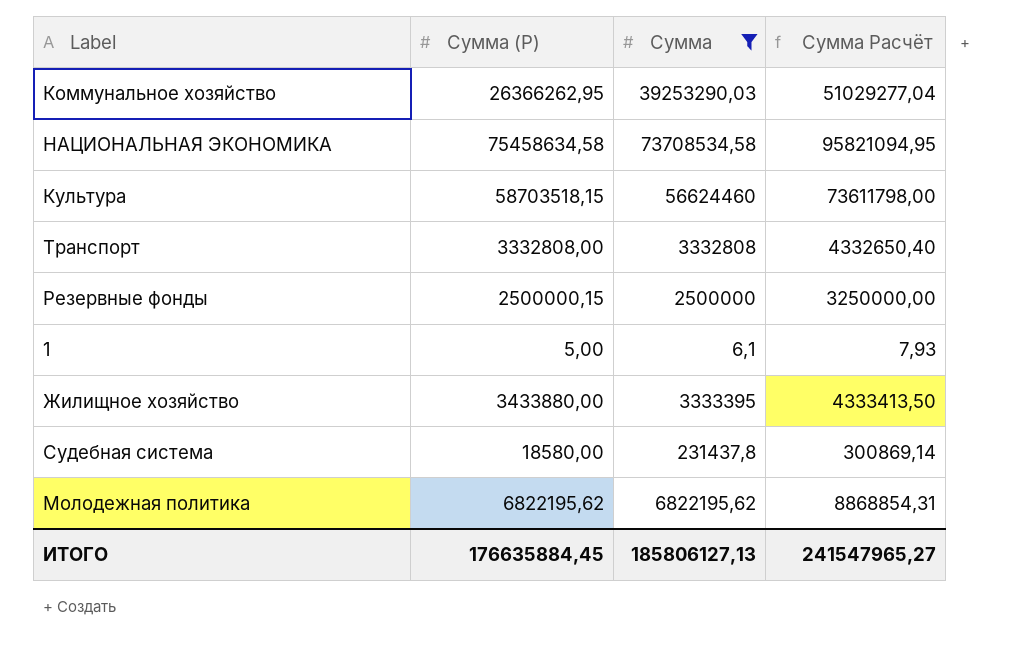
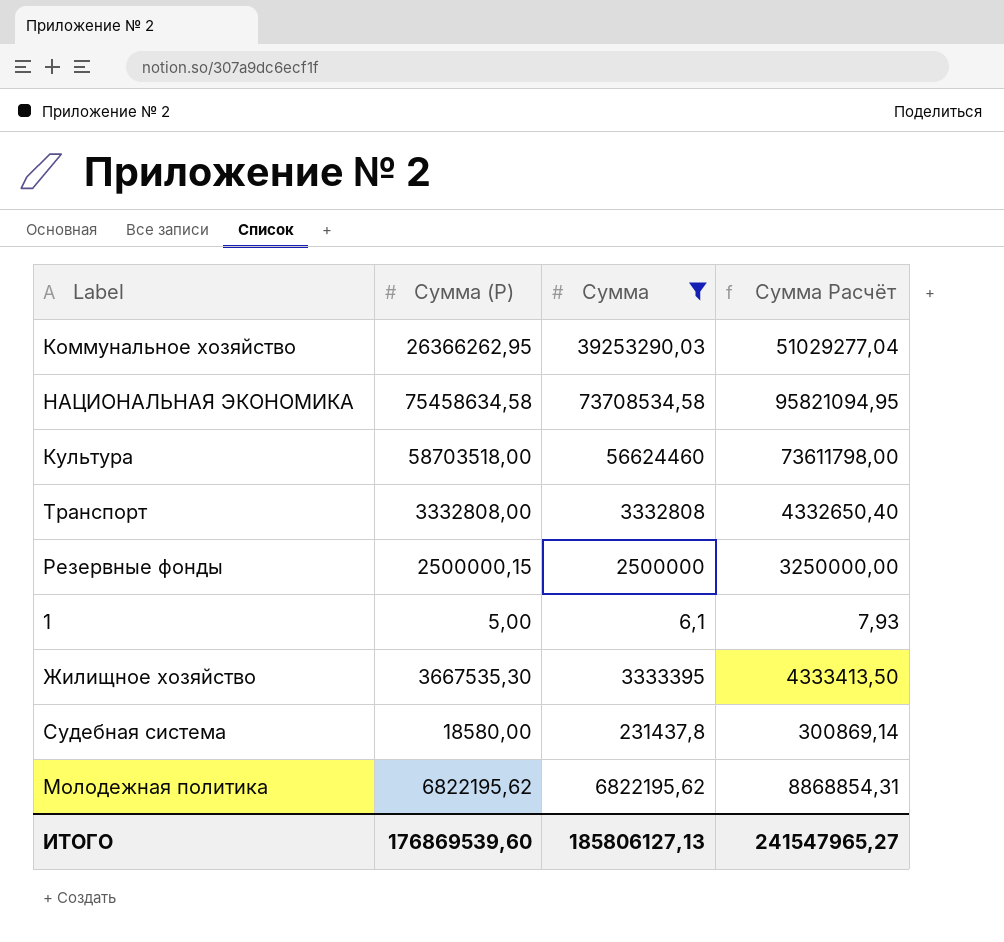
Культура | Сумма (Р): 58703518,15 -> 58703518,00
Жилищное хозяйство | Сумма (Р): 3433880,00 -> 3667535,30
ИТОГО | Сумма (Р): 176635884,45 -> 176869539,60

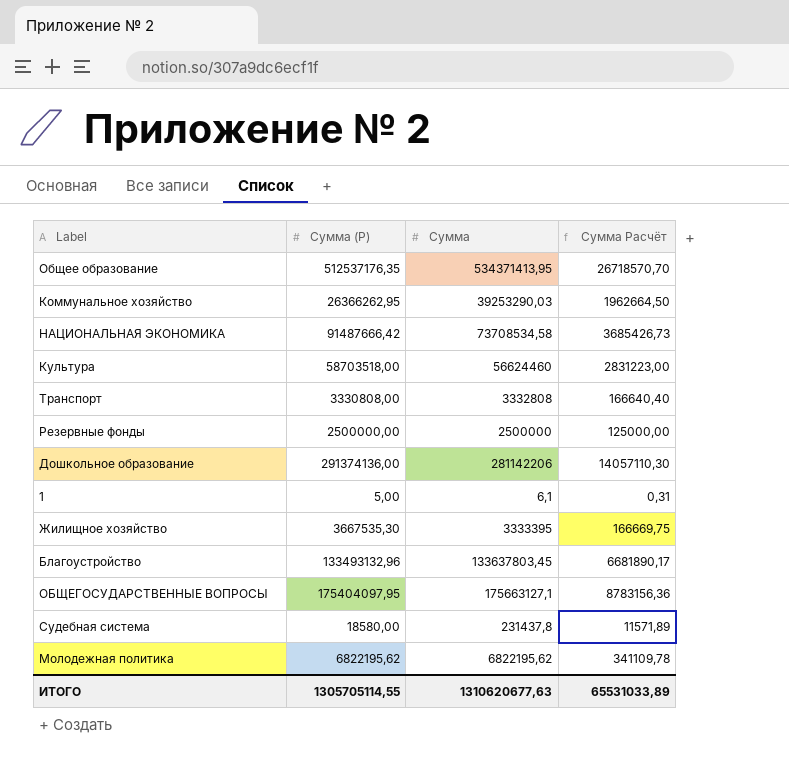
filter: Сумма <= 73708534,58 -> none
column Сумма Расчёт | formula: [Сумма] * 1,3 -> [Сумма] * 0,05
НАЦИОНАЛЬНАЯ ЭКОНОМИКА | Сумма (Р): 75458634,58 -> 91487666,42
Транспорт | Сумма (Р): 3332808,00 -> 3330808,00
Резервные фонды | Сумма (Р): 2500000,15 -> 2500000,00
ИТОГО | Сумма (Р): 176869539,60 -> 1305705114,55
ИТОГО | Сумма: 185806127,13 -> 1310620677,63
ИТОГО | Сумма Расчёт: 241547965,27 -> 65531033,89

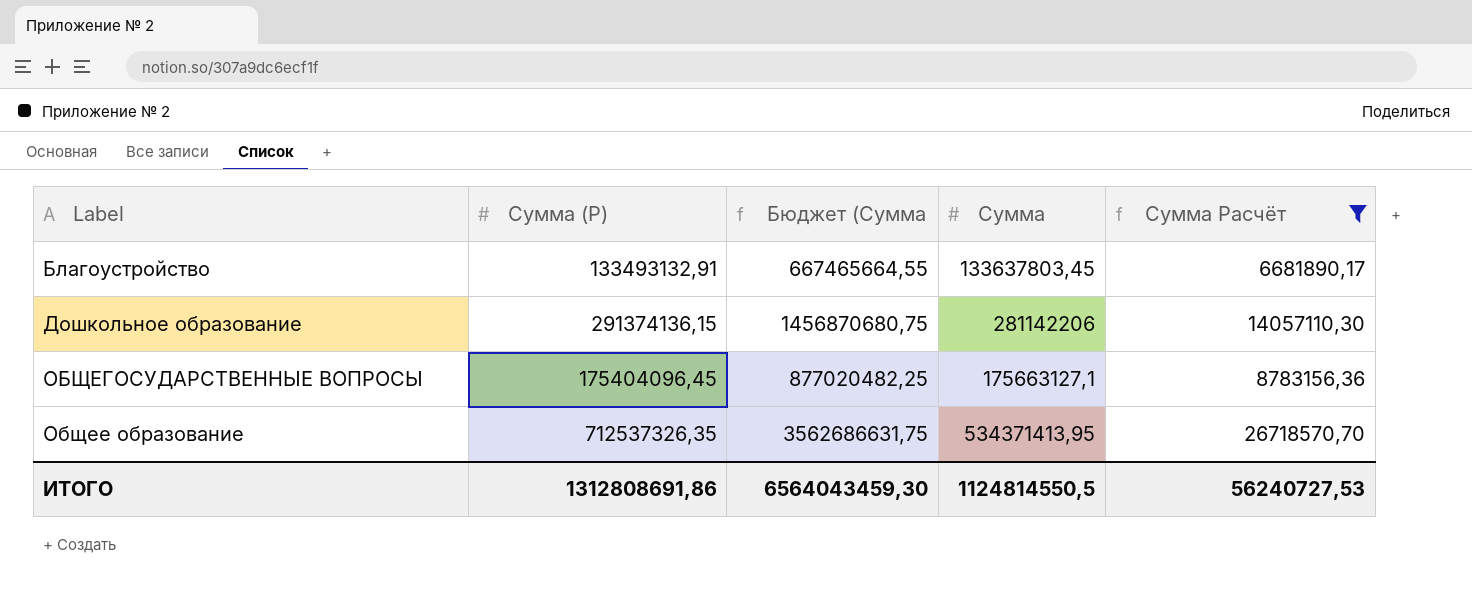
filter: none -> Сумма Расчёт >= 6681890,17
row order: none -> Label ascending
column Бюджет (Сумма | formula: none -> [Сумма (Р)] * 5
Благоустройство | Сумма (Р): 133493132,96 -> 133493132,91
Дошкольное образование | Сумма (Р): 291374136,00 -> 291374136,15
ОБЩЕГОСУДАРСТВЕННЫЕ ВОПРОСЫ | Сумма (Р): 175404097,95 -> 175404096,45
Общее образование | Сумма (Р): 512537176,35 -> 712537326,35
ИТОГО | Сумма (Р): 1305705114,55 -> 1312808691,86
ИТОГО | Сумма: 1310620677,63 -> 1124814550,5
ИТОГО | Сумма Расчёт: 65531033,89 -> 56240727,53

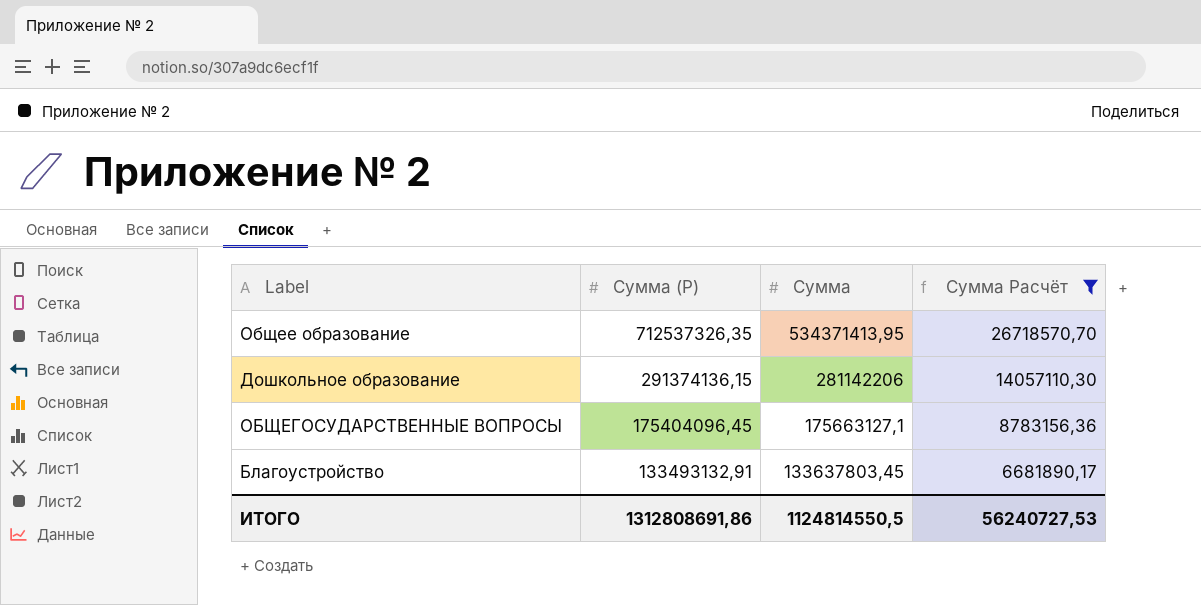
row order: Label ascending -> Сумма (Р) descending
column Бюджет (Сумма | formula: [Сумма (Р)] * 5 -> none

